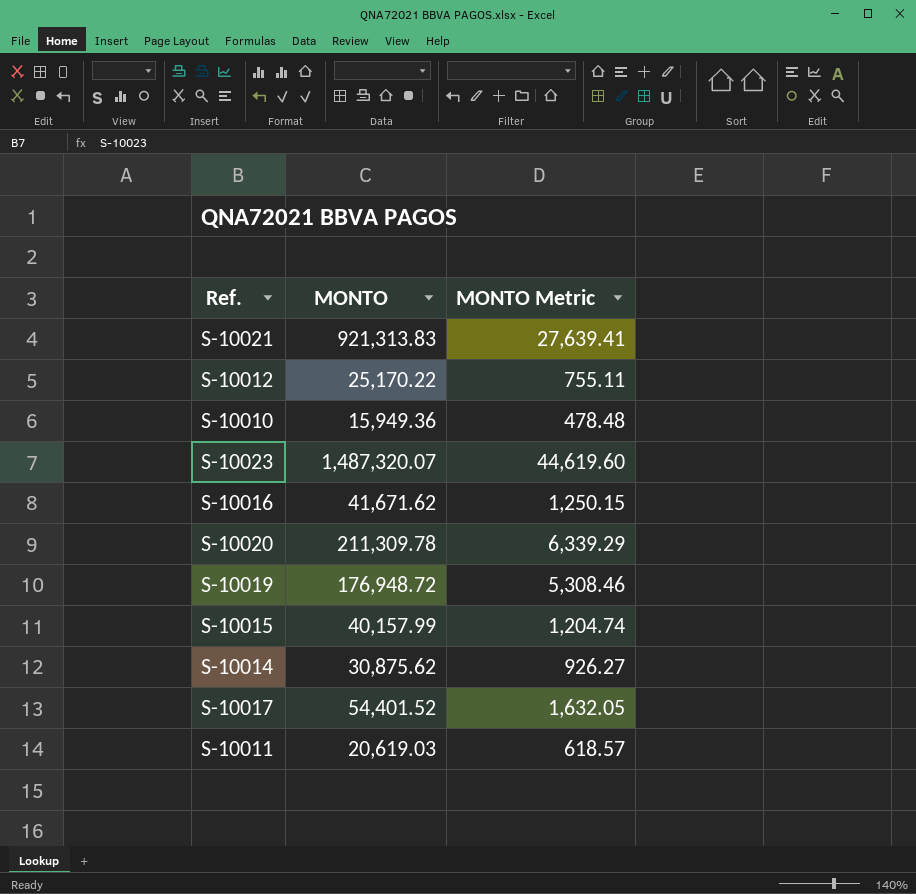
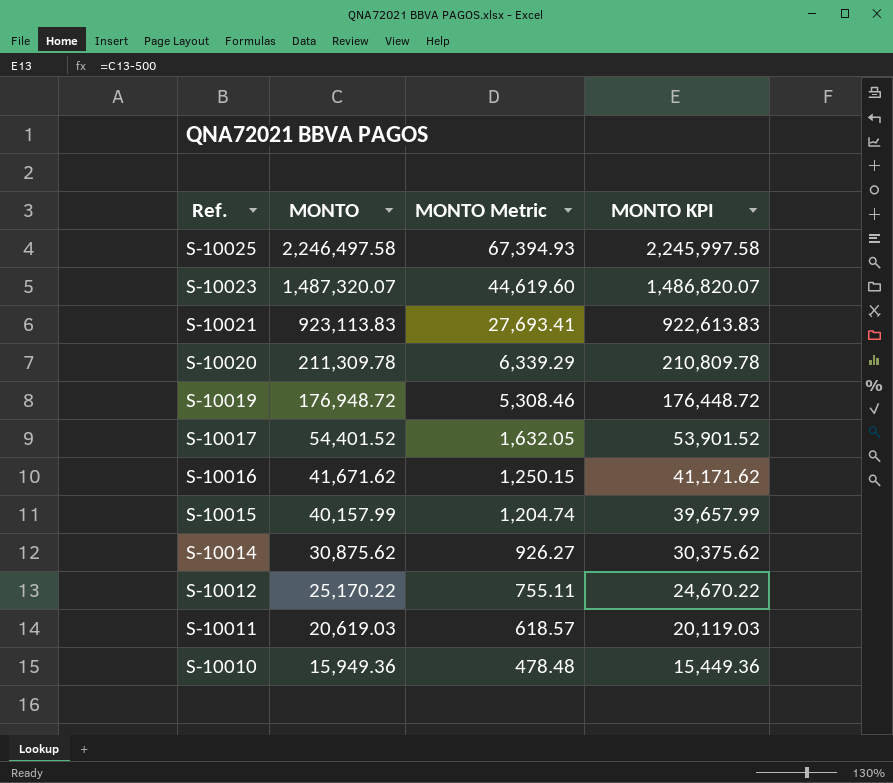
row order: none -> Ref. descending
column MONTO KPI | formula: none -> [MONTO] - 500
row S-10025: none -> 2,246,497.58 | 67,394.93 | 2,245,997.58
S-10021 | MONTO: 921,313.83 -> 923,113.83
S-10021 | MONTO Metric: 27,639.41 -> 27,693.41

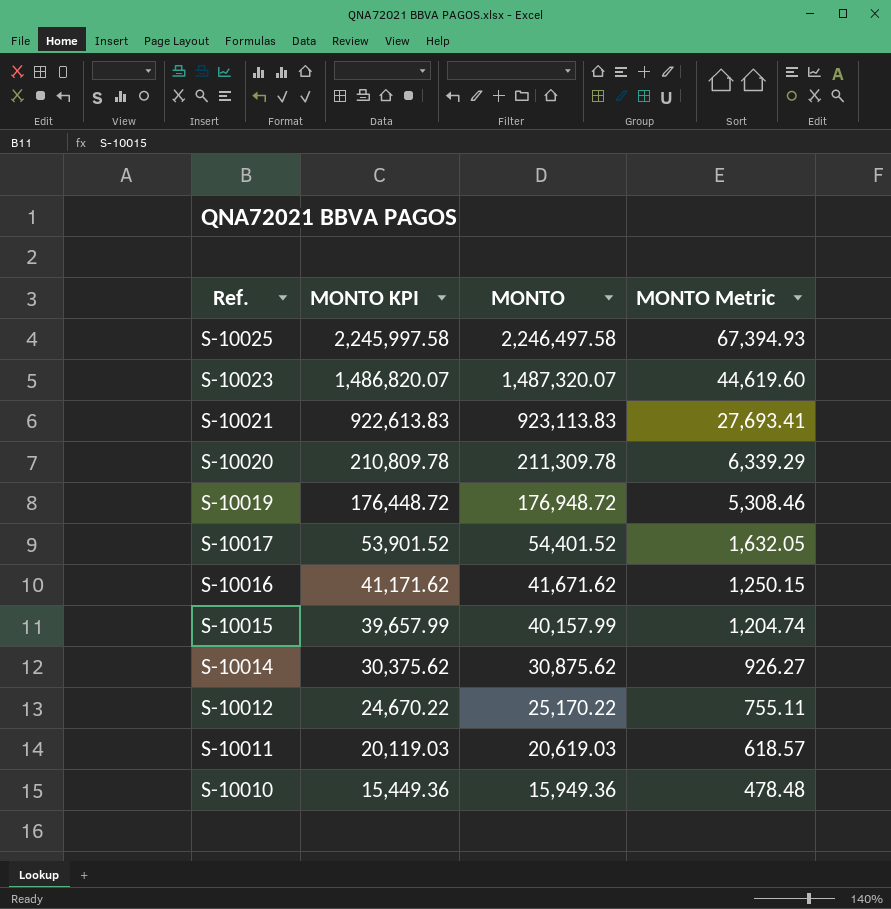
column MONTO KPI | position: 4 -> 2

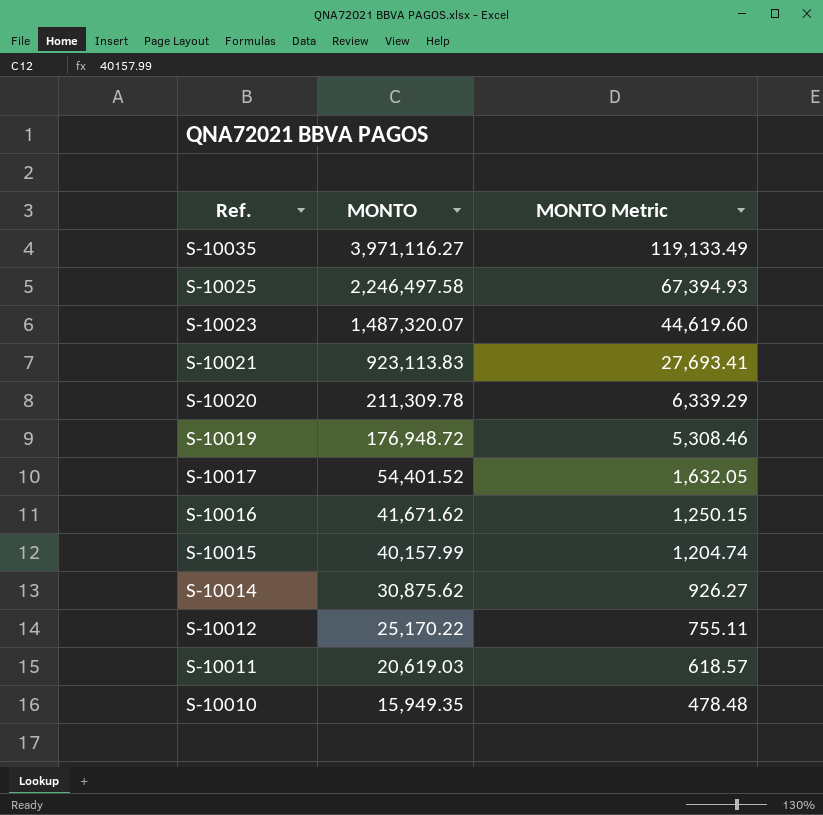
column MONTO KPI | formula: [MONTO] - 500 -> none
row S-10035: none -> 3,971,116.27 | 119,133.49
S-10010 | MONTO: 15,949.36 -> 15,949.35

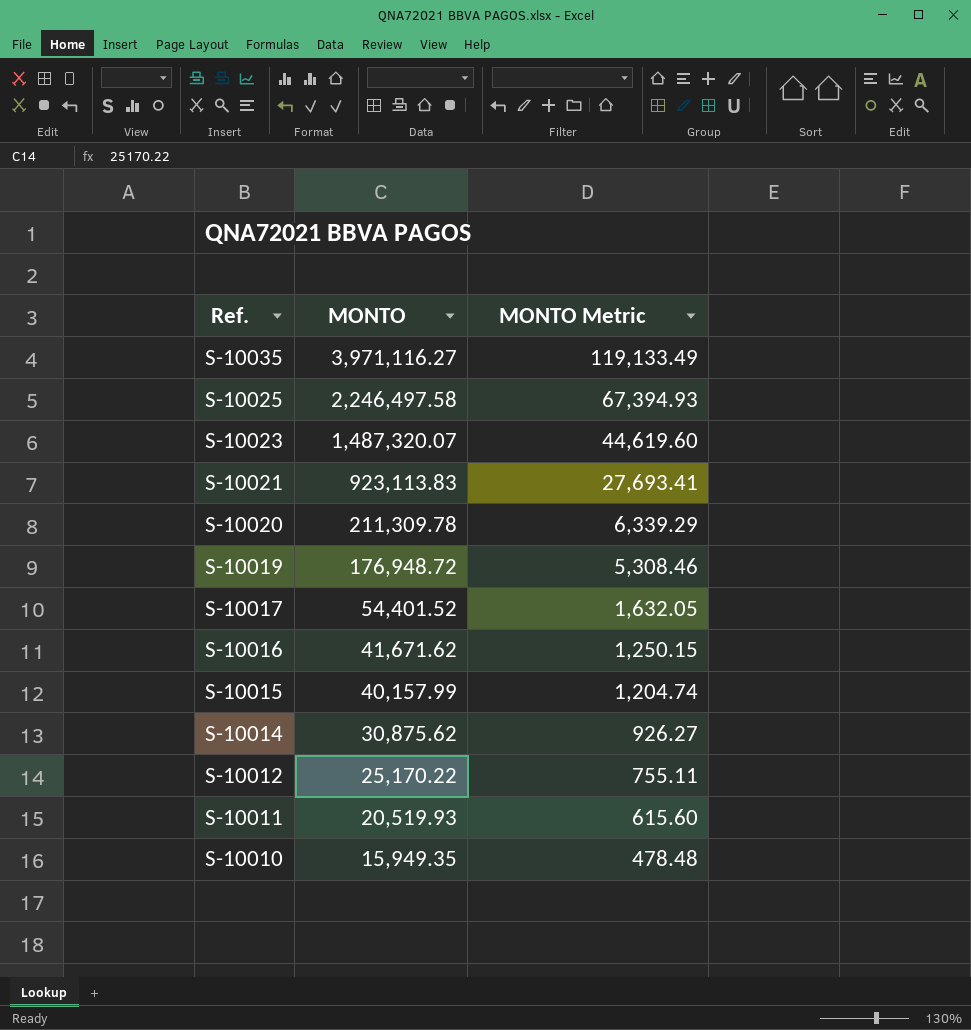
S-10011 | MONTO: 20,619.03 -> 20,519.93
S-10011 | MONTO Metric: 618.57 -> 615.60

